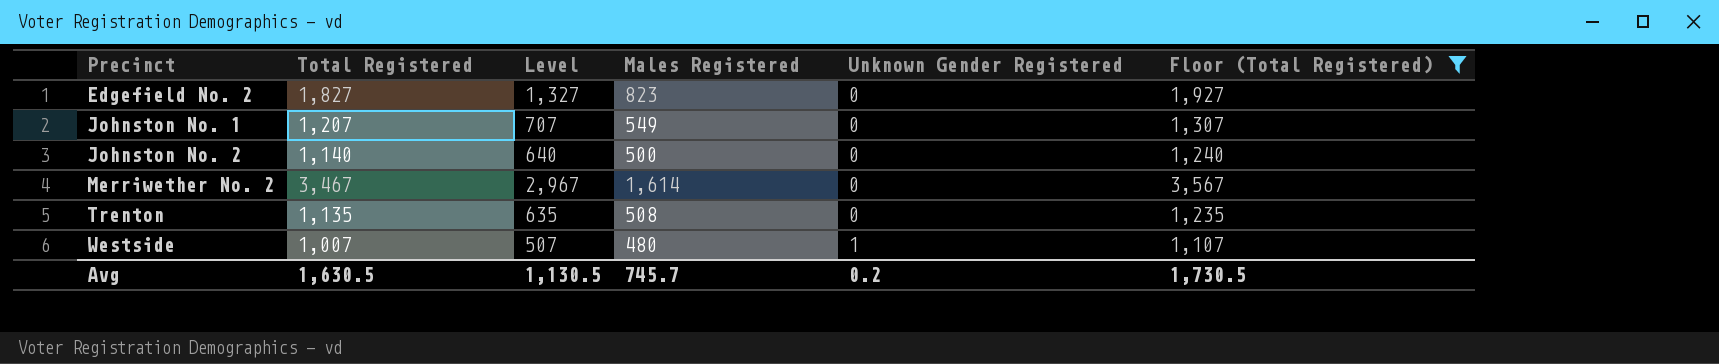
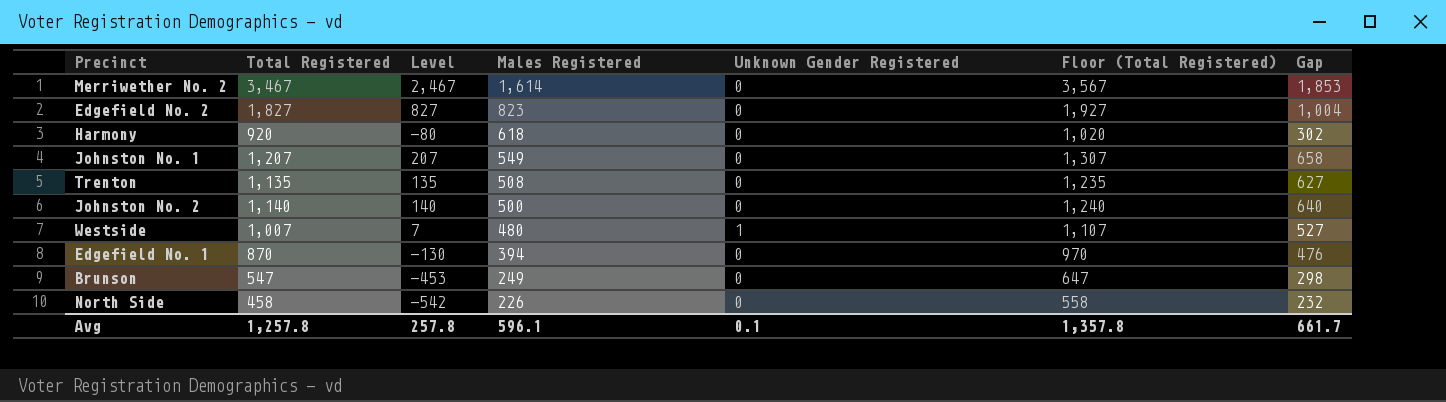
filter: Floor (Total Registered) >= 1,107 -> none
row order: Precinct ascending -> Males Registered descending
column Level | formula: [Total Registered] - 500 -> [Total Registered] - 1000
column Gap | formula: none -> [Total Registered] - [Males Registered]
Avg | Total Registered: 1,630.5 -> 1,257.8
Avg | Level: 1,130.5 -> 257.8
Avg | Males Registered: 745.7 -> 596.1
Avg | Unknown Gender Registered: 0.2 -> 0.1
Avg | Floor (Total Registered): 1,730.5 -> 1,357.8

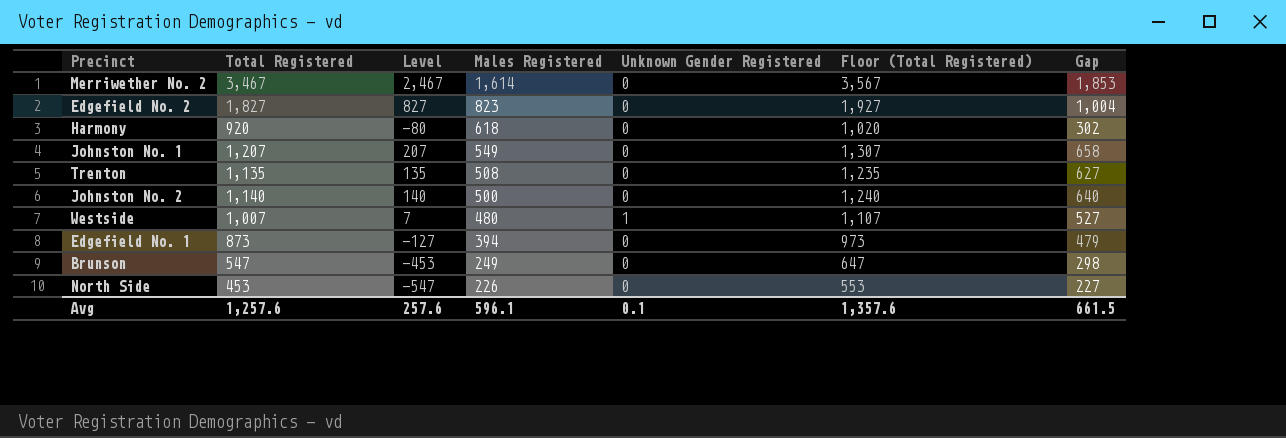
Edgefield No. 1 | Total Registered: 870 -> 873
Edgefield No. 1 | Level: -130 -> -127
Edgefield No. 1 | Floor (Total Registered): 970 -> 973
Edgefield No. 1 | Gap: 476 -> 479
North Side | Total Registered: 458 -> 453
North Side | Level: -542 -> -547
North Side | Floor (Total Registered): 558 -> 553
North Side | Gap: 232 -> 227
Avg | Total Registered: 1,257.8 -> 1,257.6
Avg | Level: 257.8 -> 257.6
Avg | Floor (Total Registered): 1,357.8 -> 1,357.6
Avg | Gap: 661.7 -> 661.5

